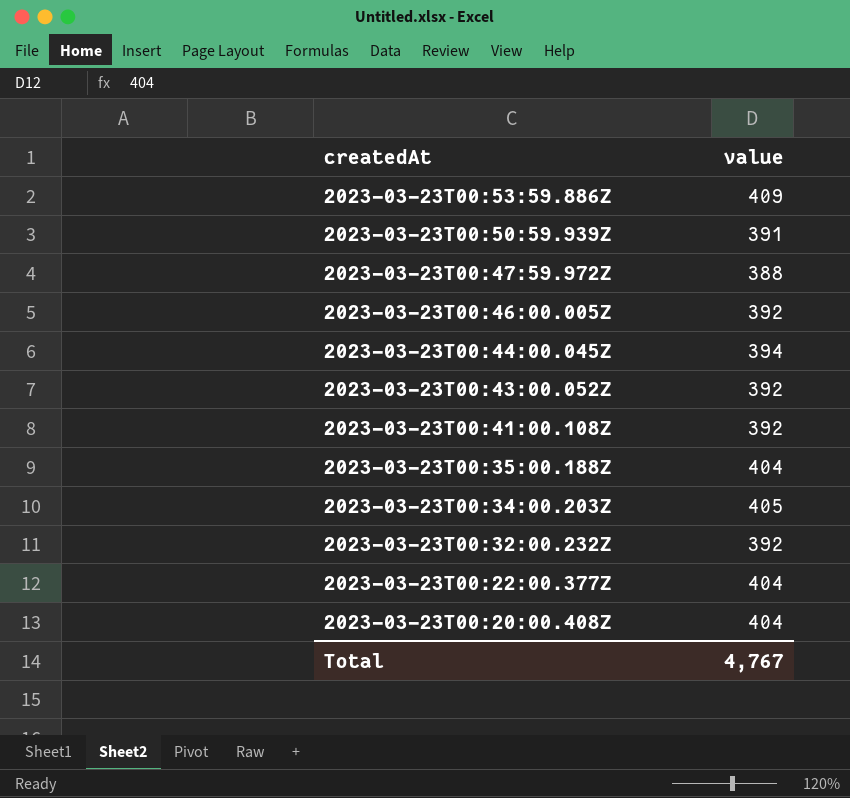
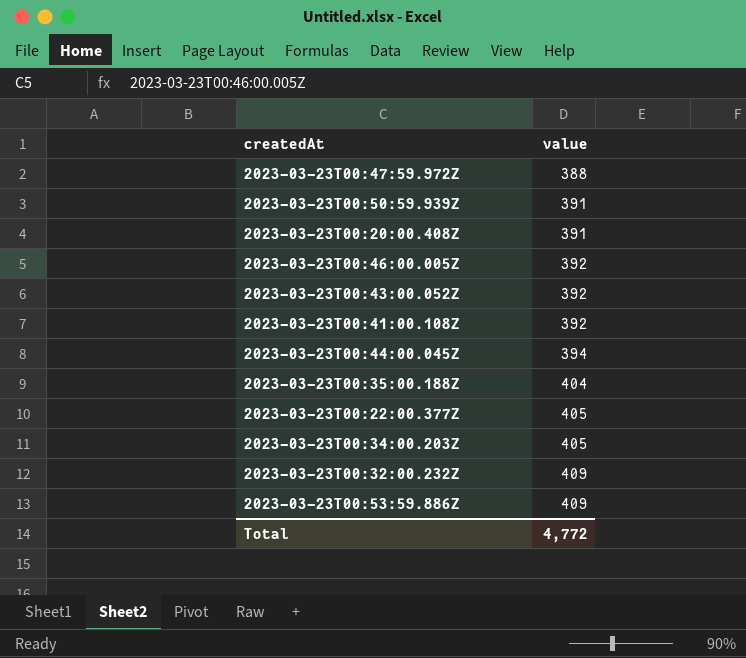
row order: createdAt descending -> value ascending
2023-03-23T00:20:00.408Z | value: 404 -> 391
2023-03-23T00:22:00.377Z | value: 404 -> 405
2023-03-23T00:32:00.232Z | value: 392 -> 409
Total | value: 4,767 -> 4,772

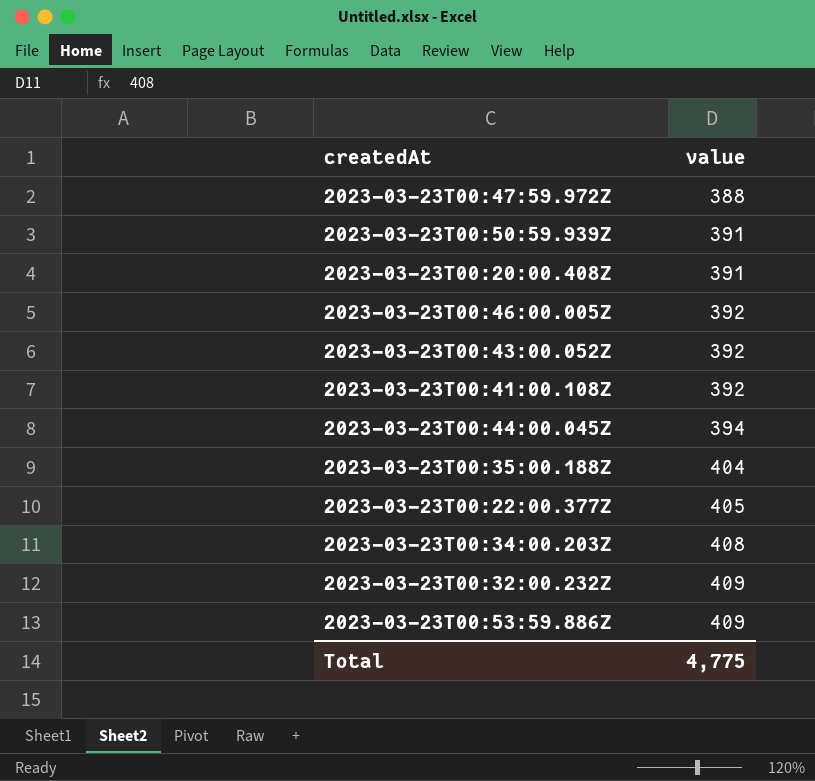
2023-03-23T00:34:00.203Z | value: 405 -> 408
Total | value: 4,772 -> 4,775

